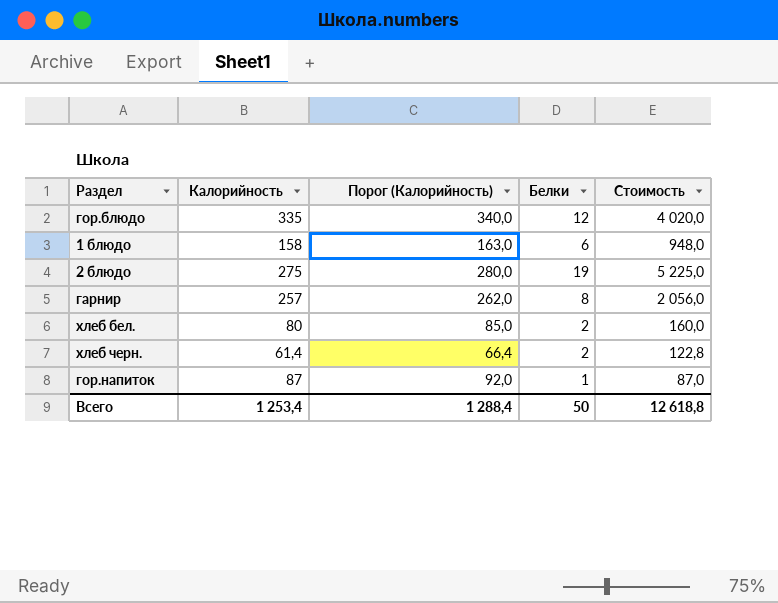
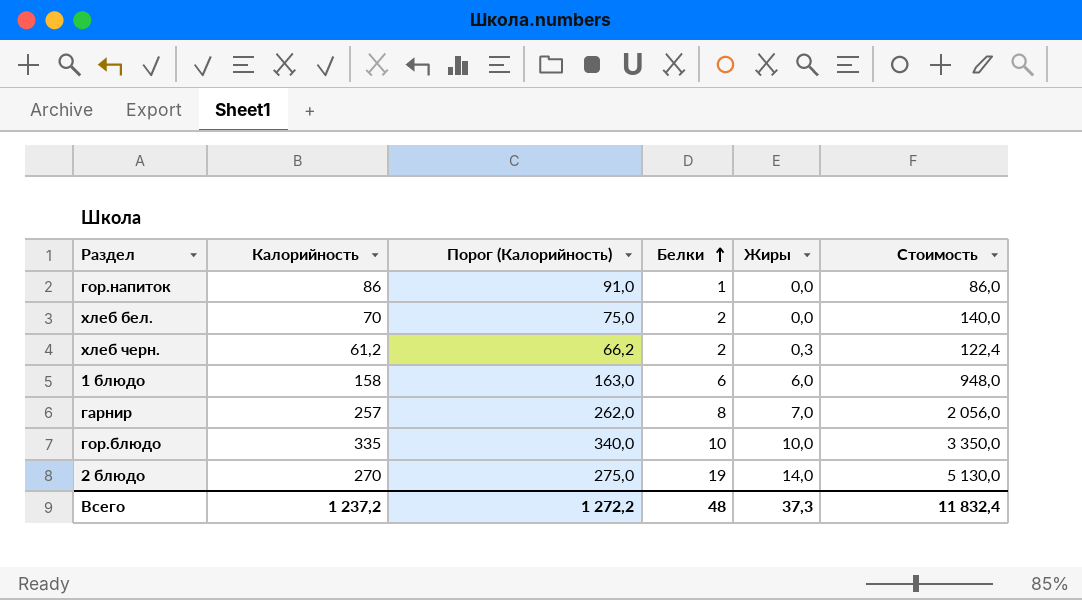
row order: none -> Белки ascending
column Жиры | position: none -> 5
гор.напиток | Калорийность: 87 -> 86
гор.напиток | Порог (Калорийность): 92,0 -> 91,0
гор.напиток | Стоимость: 87,0 -> 86,0
хлеб бел. | Калорийность: 80 -> 70
хлеб бел. | Порог (Калорийность): 85,0 -> 75,0
хлеб бел. | Стоимость: 160,0 -> 140,0
хлеб черн. | Калорийность: 61,4 -> 61,2
хлеб черн. | Порог (Калорийность): 66,4 -> 66,2
хлеб черн. | Стоимость: 122,8 -> 122,4
гор.блюдо | Белки: 12 -> 10
гор.блюдо | Стоимость: 4 020,0 -> 3 350,0
2 блюдо | Калорийность: 275 -> 270
2 блюдо | Порог (Калорийность): 280,0 -> 275,0
2 блюдо | Стоимость: 5 225,0 -> 5 130,0
Всего | Калорийность: 1 253,4 -> 1 237,2
Всего | Порог (Калорийность): 1 288,4 -> 1 272,2
Всего | Белки: 50 -> 48
Всего | Стоимость: 12 618,8 -> 11 832,4

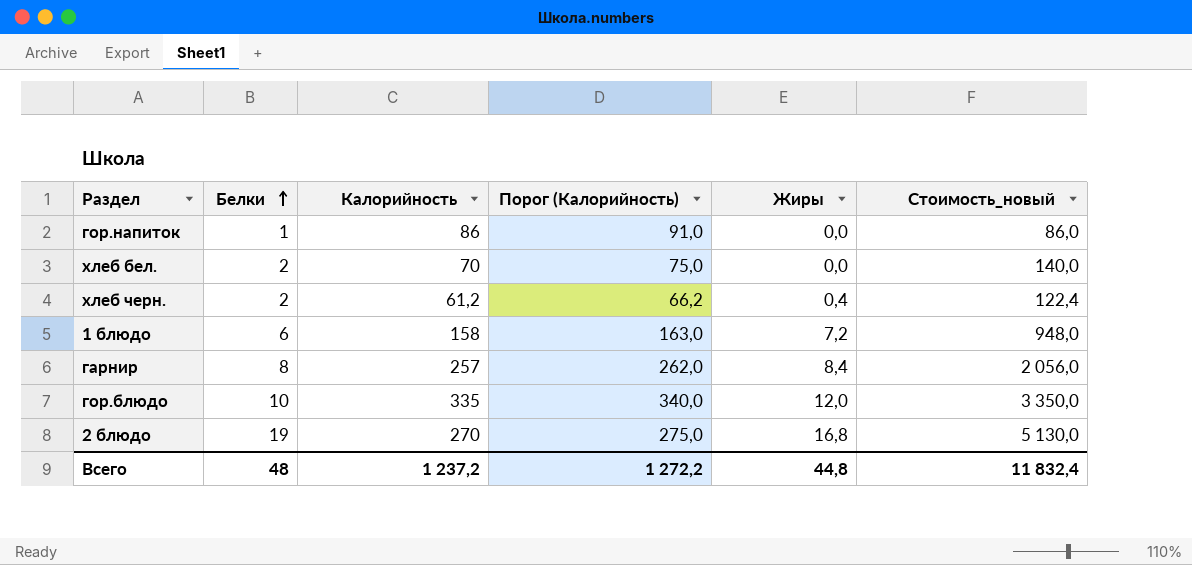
column Белки | position: 4 -> 2
column name: Стоимость -> Стоимость_новый
хлеб черн. | Жиры: 0,3 -> 0,4
1 блюдо | Жиры: 6,0 -> 7,2
гарнир | Жиры: 7,0 -> 8,4
гор.блюдо | Жиры: 10,0 -> 12,0
2 блюдо | Жиры: 14,0 -> 16,8
Всего | Жиры: 37,3 -> 44,8

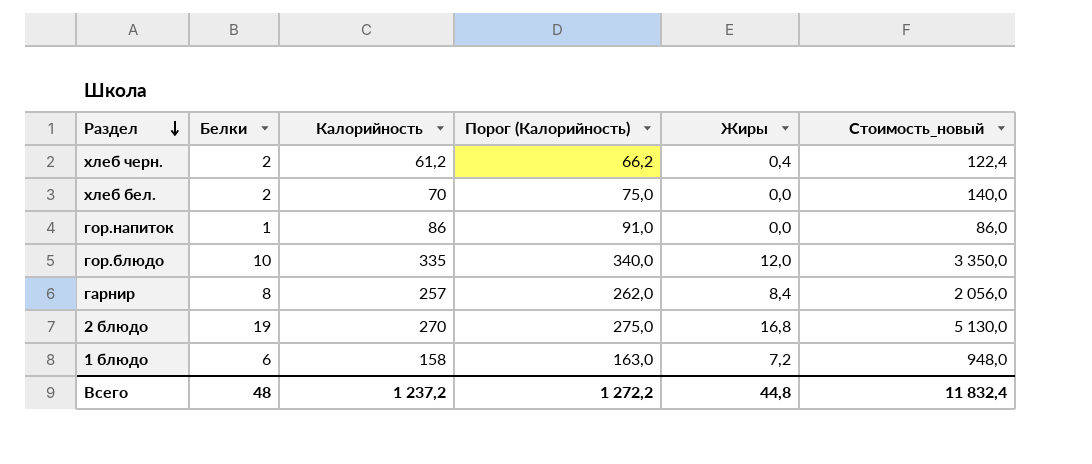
row order: Белки ascending -> Раздел descending

